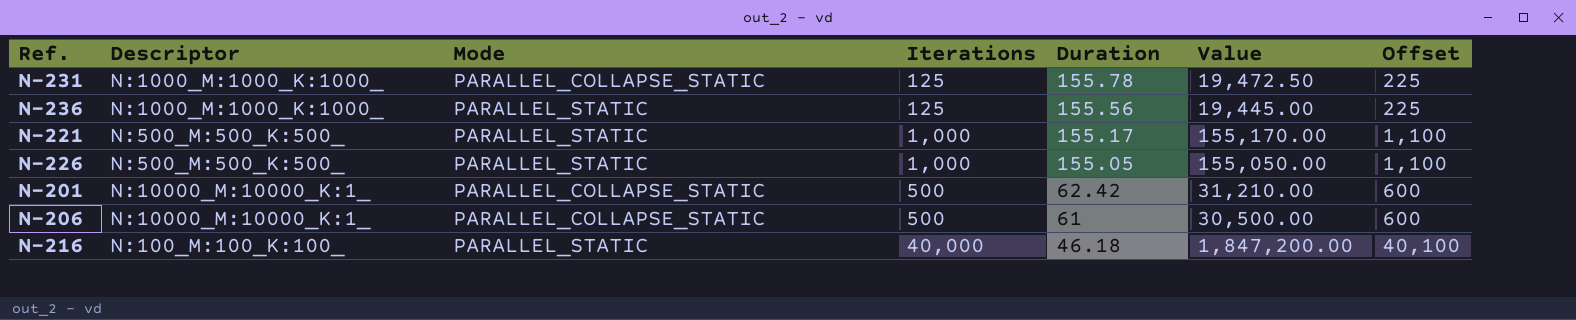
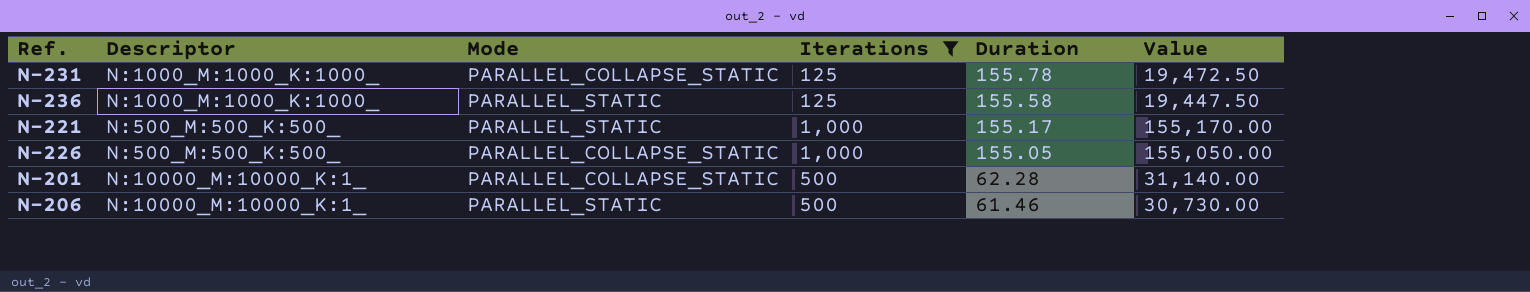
filter: none -> Iterations != 40,000
column Offset | formula: [Iterations] + 100 -> none
N-236 | Duration: 155.56 -> 155.58
N-236 | Value: 19,445.00 -> 19,447.50
N-226 | Mode: PARALLEL_STATIC -> PARALLEL_COLLAPSE_STATIC
N-201 | Duration: 62.42 -> 62.28
N-201 | Value: 31,210.00 -> 31,140.00
N-206 | Mode: PARALLEL_COLLAPSE_STATIC -> PARALLEL_STATIC
N-206 | Duration: 61 -> 61.46
N-206 | Value: 30,500.00 -> 30,730.00

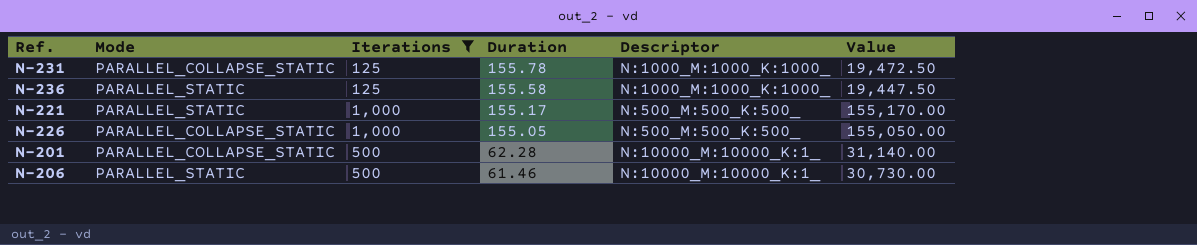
column Descriptor | position: 2 -> 5

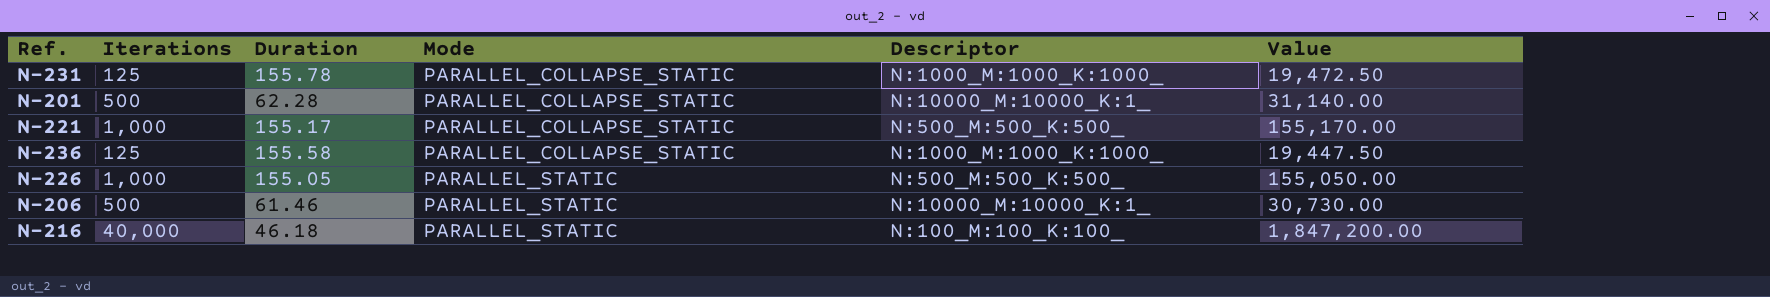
filter: Iterations != 40,000 -> none
row order: Duration descending -> Mode ascending
column Mode | position: 2 -> 4
N-221 | Mode: PARALLEL_STATIC -> PARALLEL_COLLAPSE_STATIC
N-236 | Mode: PARALLEL_STATIC -> PARALLEL_COLLAPSE_STATIC
N-226 | Mode: PARALLEL_COLLAPSE_STATIC -> PARALLEL_STATIC

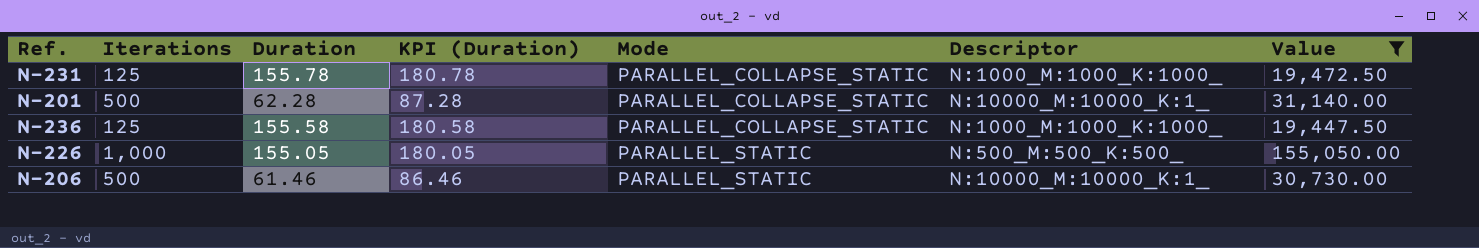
filter: none -> Value <= 155,050.00
column KPI (Duration) | formula: none -> [Duration] + 25

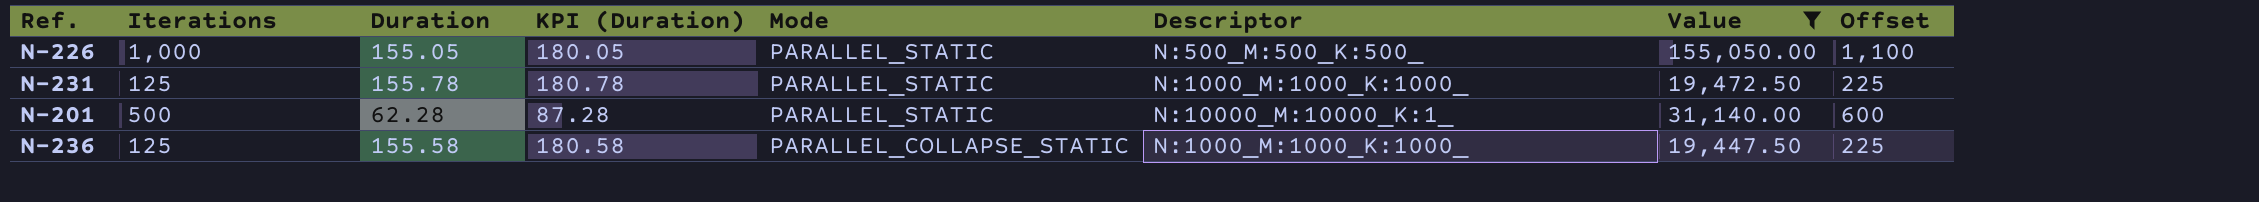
row order: Mode ascending -> Mode descending
column Offset | formula: none -> [Iterations] + 100
row N-206: 500 | 61.46 | 86.46 | PARALLEL_STATIC | N:10000_M:10000_K:1_ | 30,730.00 -> none
N-231 | Mode: PARALLEL_COLLAPSE_STATIC -> PARALLEL_STATIC
N-201 | Mode: PARALLEL_COLLAPSE_STATIC -> PARALLEL_STATIC

